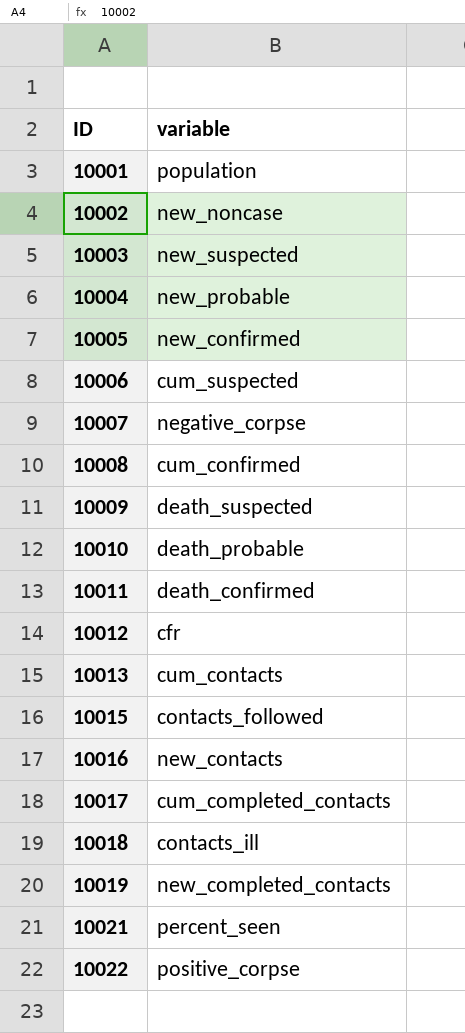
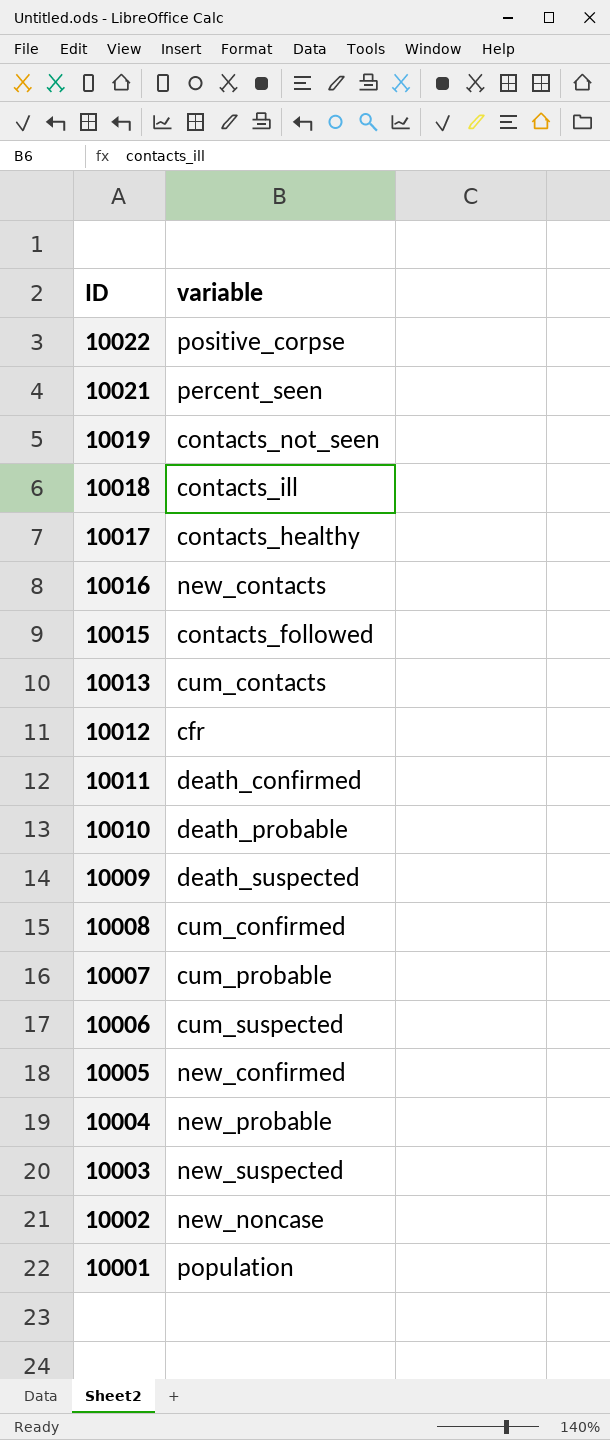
row order: ID ascending -> ID descending
10019 | variable: new_completed_contacts -> contacts_not_seen
10017 | variable: cum_completed_contacts -> contacts_healthy
10007 | variable: negative_corpse -> cum_probable

